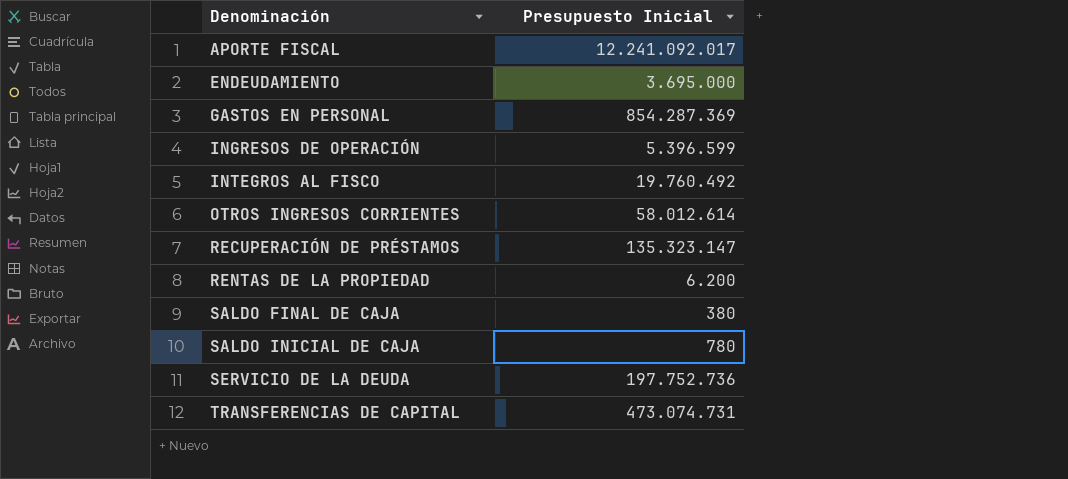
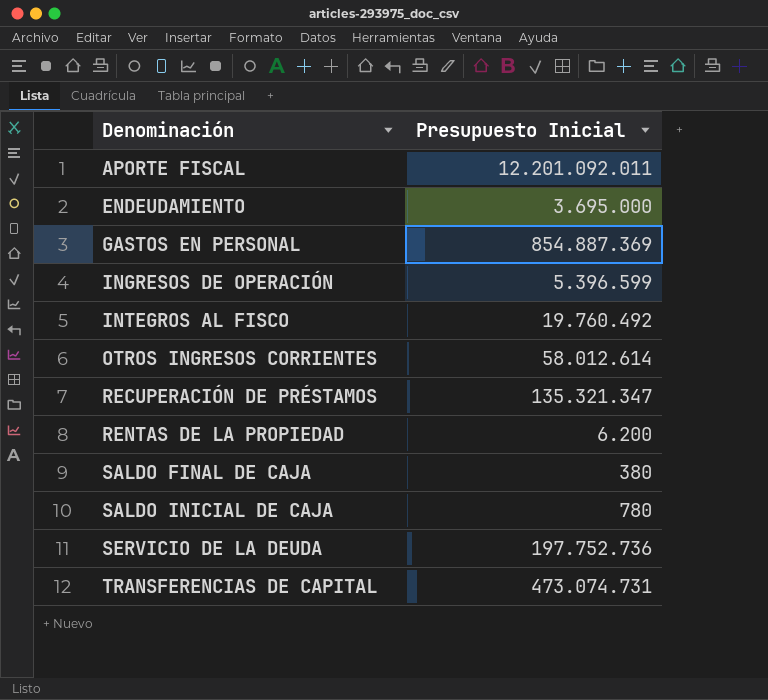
APORTE FISCAL | Presupuesto Inicial: 12.241.092.017 -> 12.201.092.011
GASTOS EN PERSONAL | Presupuesto Inicial: 854.287.369 -> 854.887.369
RECUPERACIÓN DE PRÉSTAMOS | Presupuesto Inicial: 135.323.147 -> 135.321.347

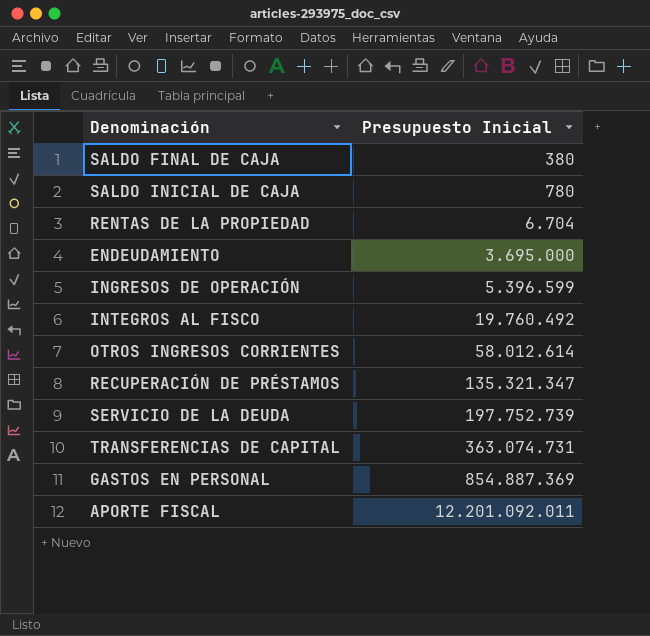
row order: Denominación ascending -> Presupuesto Inicial ascending
RENTAS DE LA PROPIEDAD | Presupuesto Inicial: 6.200 -> 6.704
SERVICIO DE LA DEUDA | Presupuesto Inicial: 197.752.736 -> 197.752.739
TRANSFERENCIAS DE CAPITAL | Presupuesto Inicial: 473.074.731 -> 363.074.731

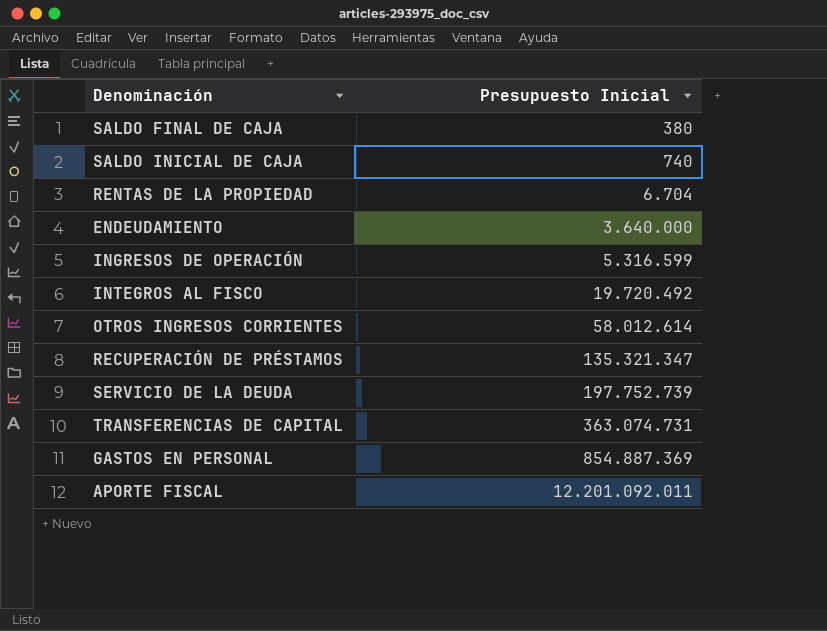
SALDO INICIAL DE CAJA | Presupuesto Inicial: 780 -> 740
ENDEUDAMIENTO | Presupuesto Inicial: 3.695.000 -> 3.640.000
INGRESOS DE OPERACIÓN | Presupuesto Inicial: 5.396.599 -> 5.316.599
INTEGROS AL FISCO | Presupuesto Inicial: 19.760.492 -> 19.720.492

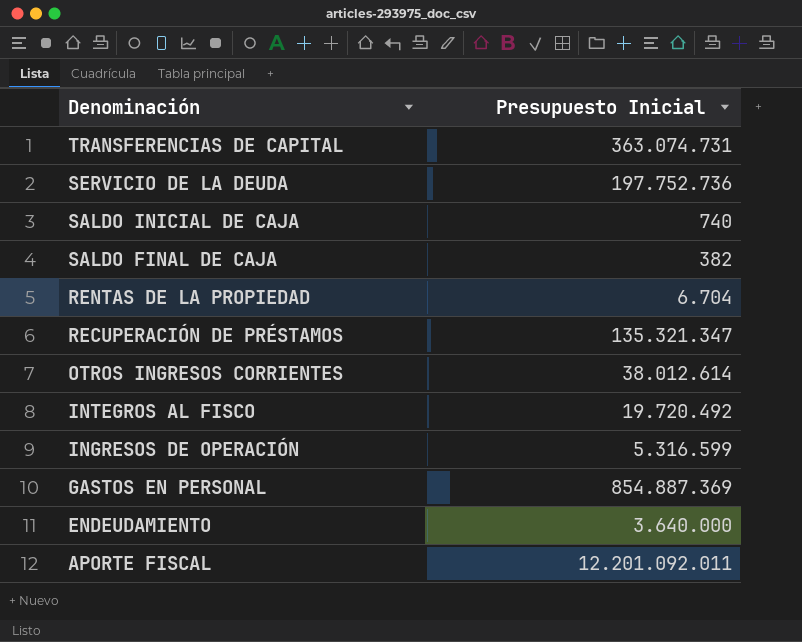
row order: Presupuesto Inicial ascending -> Denominación descending
SERVICIO DE LA DEUDA | Presupuesto Inicial: 197.752.739 -> 197.752.736
SALDO FINAL DE CAJA | Presupuesto Inicial: 380 -> 382
OTROS INGRESOS CORRIENTES | Presupuesto Inicial: 58.012.614 -> 38.012.614

